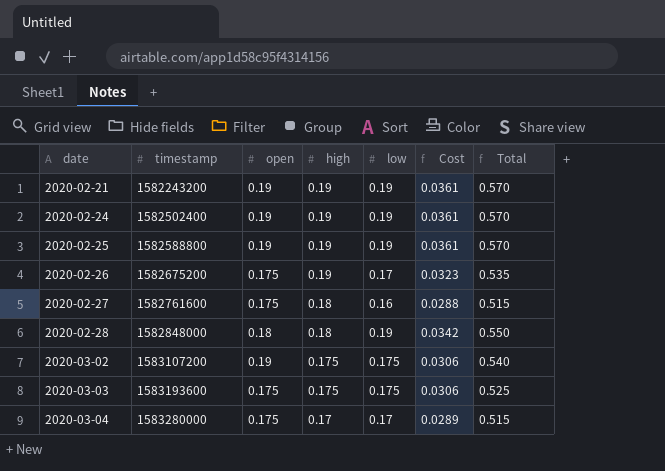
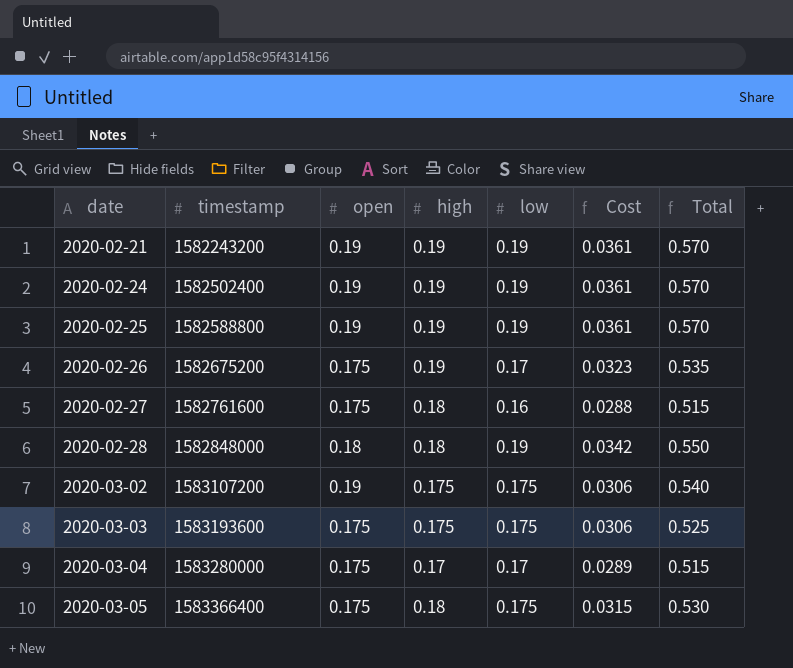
row 2020-03-05: none -> 1583366400 | 0.175 | 0.18 | 0.175 | 0.0315 | 0.530

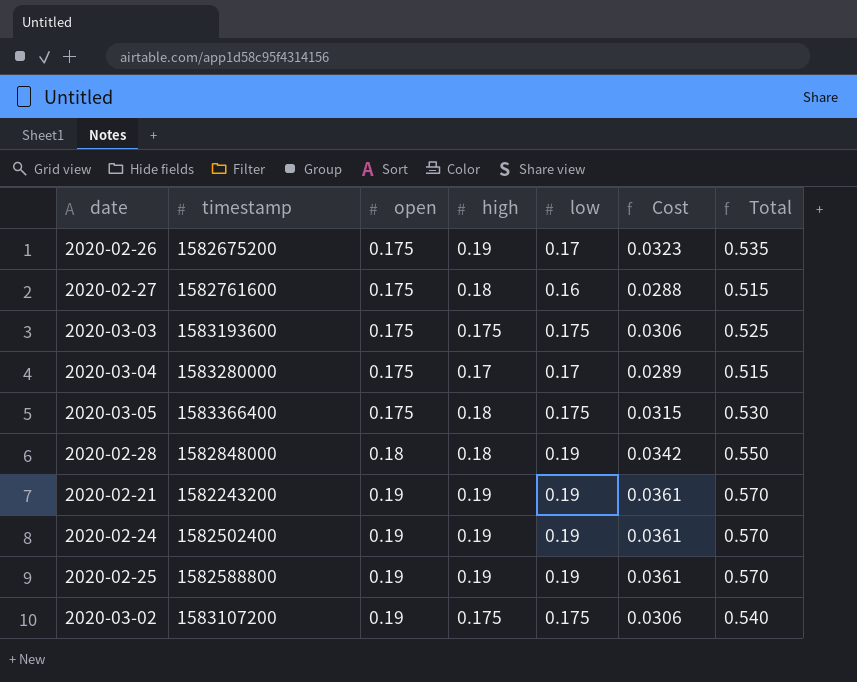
row order: date ascending -> open ascending

